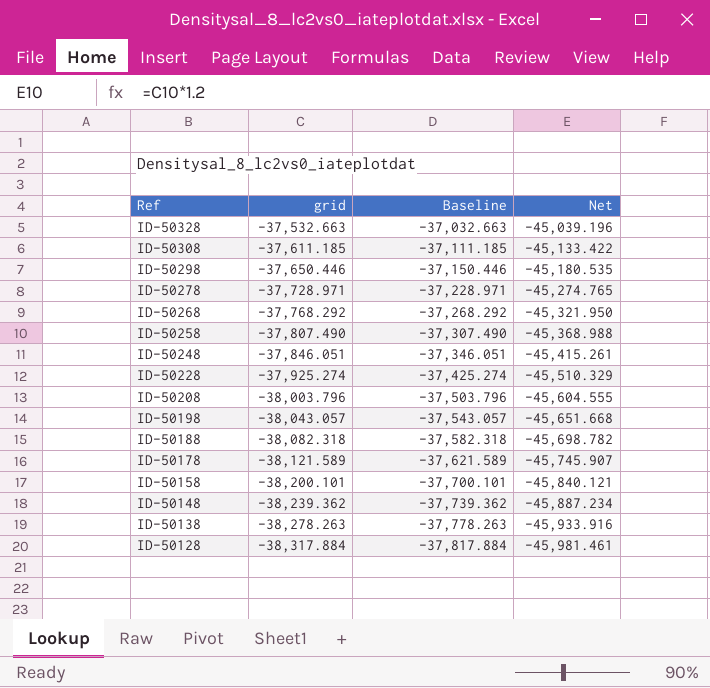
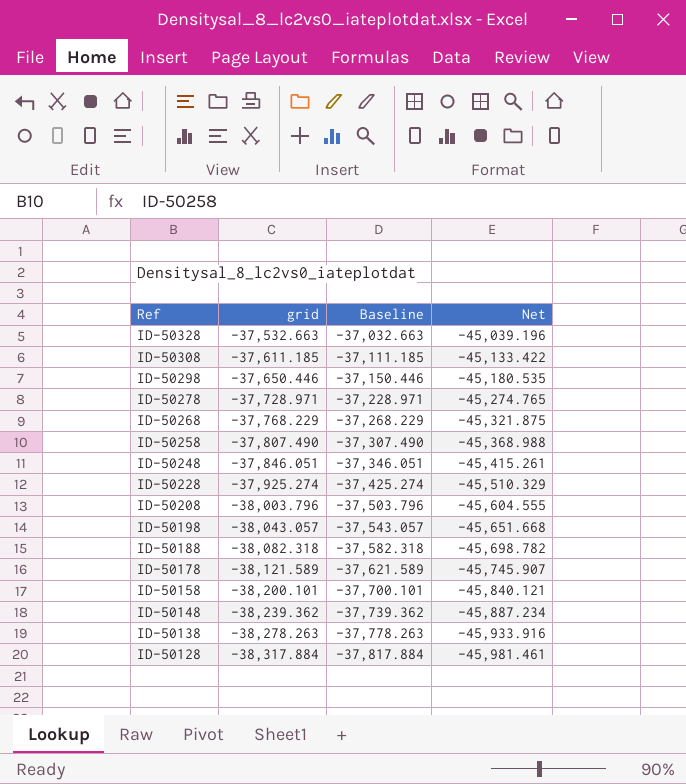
ID-50268 | grid: -37,768.292 -> -37,768.229
ID-50268 | Baseline: -37,268.292 -> -37,268.229
ID-50268 | Net: -45,321.950 -> -45,321.875

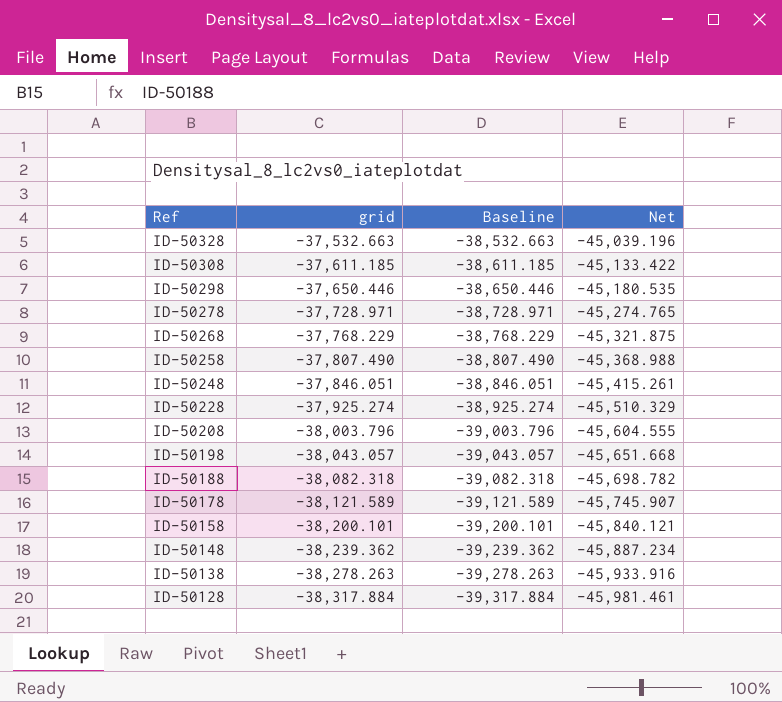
column Baseline | formula: [grid] + 500 -> [grid] - 1000

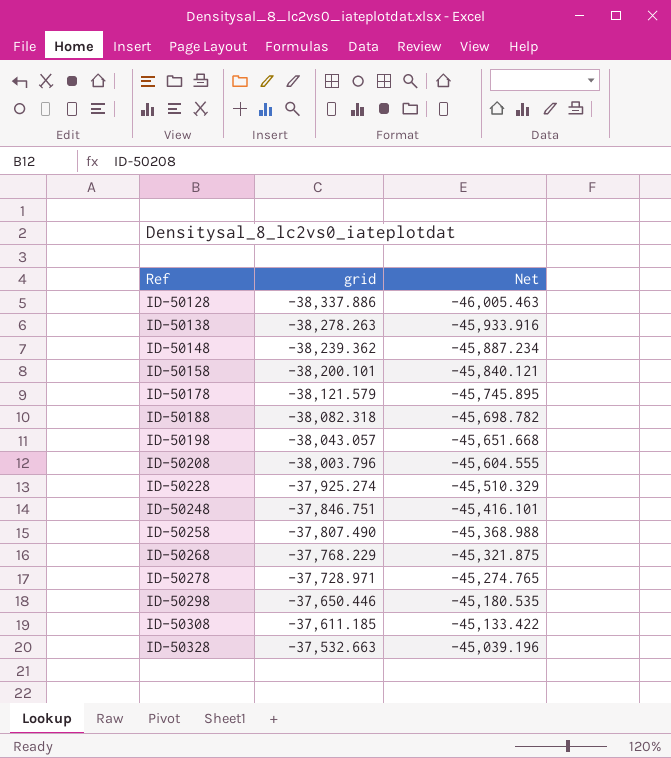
row order: Ref descending -> Ref ascending
column Baseline | formula: [grid] - 1000 -> none
ID-50128 | grid: -38,317.884 -> -38,337.886
ID-50128 | Net: -45,981.461 -> -46,005.463
ID-50178 | grid: -38,121.589 -> -38,121.579
ID-50178 | Net: -45,745.907 -> -45,745.895
ID-50248 | grid: -37,846.051 -> -37,846.751
ID-50248 | Net: -45,415.261 -> -45,416.101

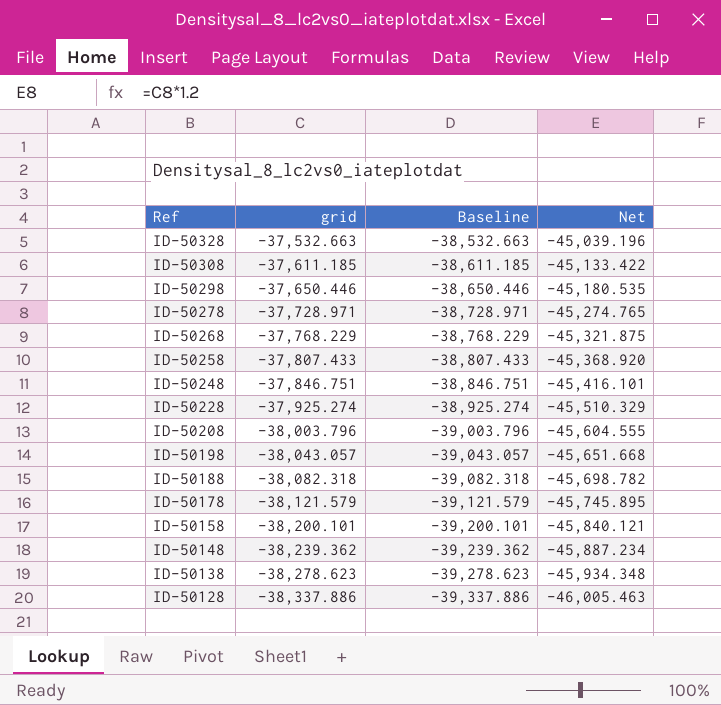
row order: Ref ascending -> Ref descending
column Baseline | formula: none -> [grid] - 1000
ID-50258 | grid: -37,807.490 -> -37,807.433
ID-50258 | Net: -45,368.988 -> -45,368.920
ID-50138 | grid: -38,278.263 -> -38,278.623
ID-50138 | Net: -45,933.916 -> -45,934.348

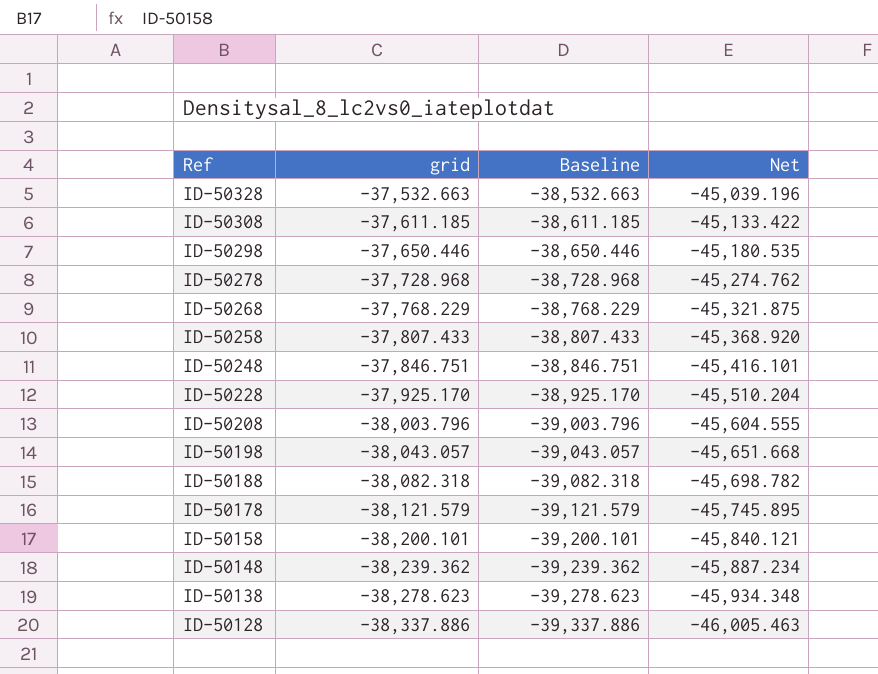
ID-50278 | grid: -37,728.971 -> -37,728.968
ID-50278 | Baseline: -38,728.971 -> -38,728.968
ID-50278 | Net: -45,274.765 -> -45,274.762
ID-50228 | grid: -37,925.274 -> -37,925.170
ID-50228 | Baseline: -38,925.274 -> -38,925.170
ID-50228 | Net: -45,510.329 -> -45,510.204

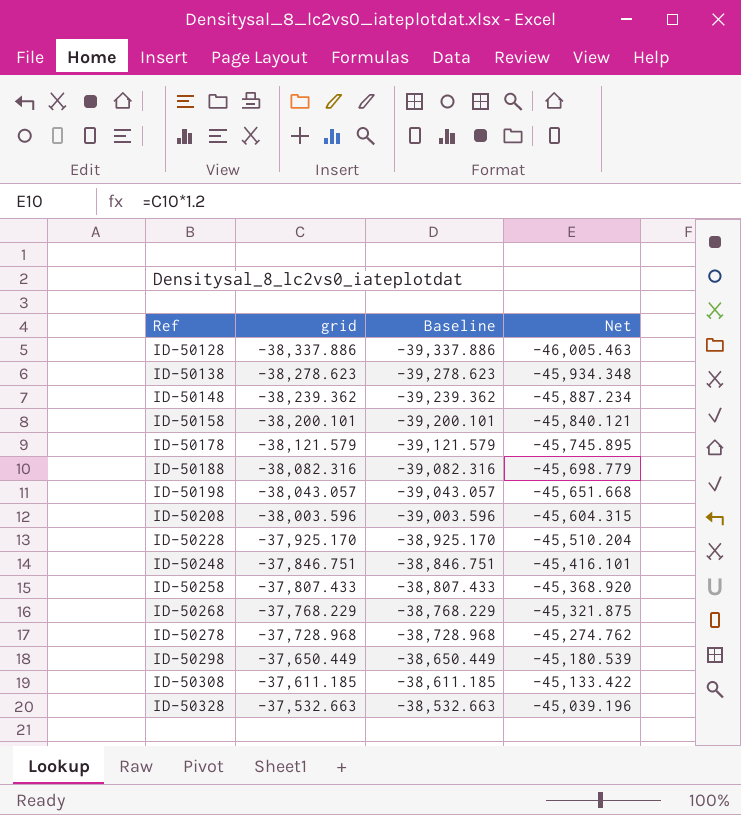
row order: Ref descending -> Ref ascending
ID-50188 | grid: -38,082.318 -> -38,082.316
ID-50188 | Baseline: -39,082.318 -> -39,082.316
ID-50188 | Net: -45,698.782 -> -45,698.779
ID-50208 | grid: -38,003.796 -> -38,003.596
ID-50208 | Baseline: -39,003.796 -> -39,003.596
ID-50208 | Net: -45,604.555 -> -45,604.315
ID-50298 | grid: -37,650.446 -> -37,650.449
ID-50298 | Baseline: -38,650.446 -> -38,650.449
ID-50298 | Net: -45,180.535 -> -45,180.539

